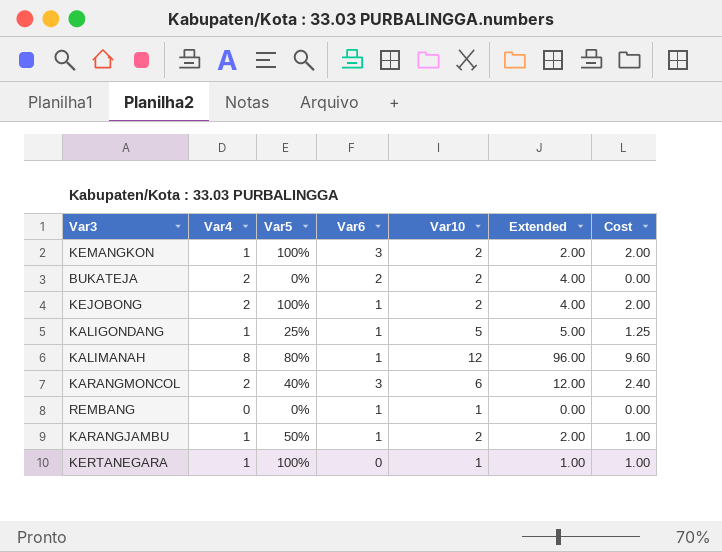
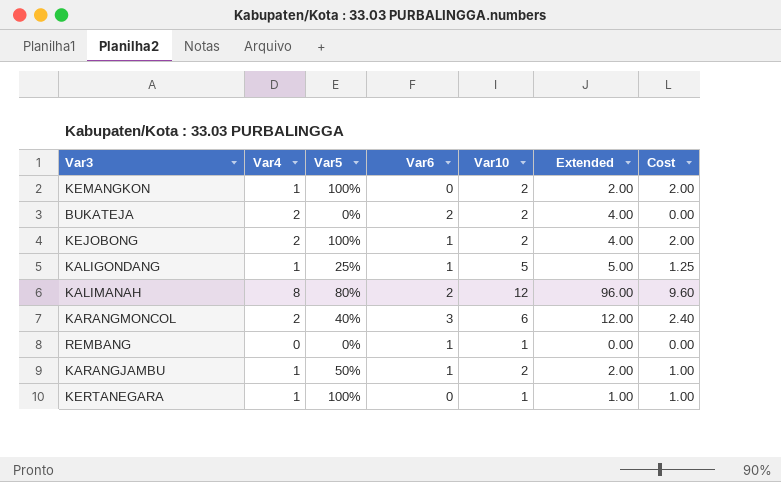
KEMANGKON | Var6: 3 -> 0
KALIMANAH | Var6: 1 -> 2

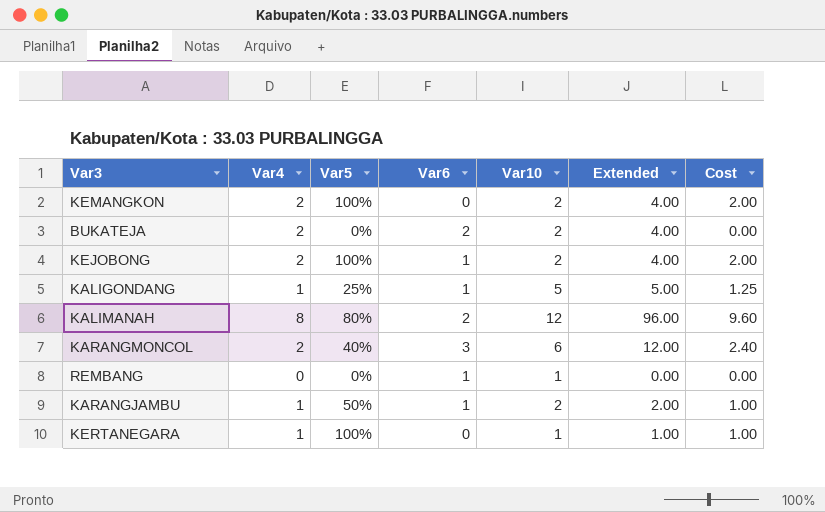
KEMANGKON | Var4: 1 -> 2
KEMANGKON | Extended: 2.00 -> 4.00

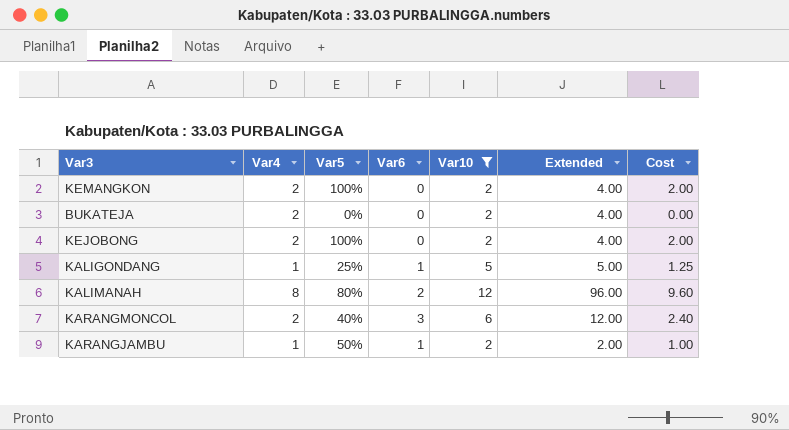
filter: none -> Var10 != 1
BUKATEJA | Var6: 2 -> 0
KEJOBONG | Var6: 1 -> 0

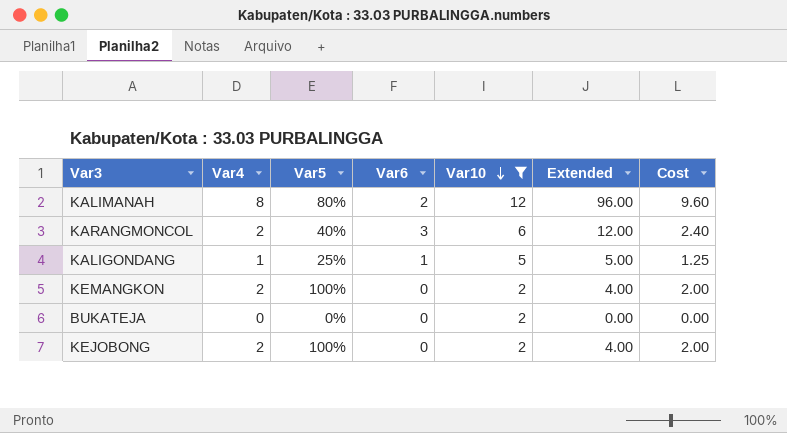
row order: none -> Var10 descending
row KARANGJAMBU: 1 | 50% | 1 | 2 | 2.00 | 1.00 -> none
BUKATEJA | Var4: 2 -> 0
BUKATEJA | Extended: 4.00 -> 0.00

